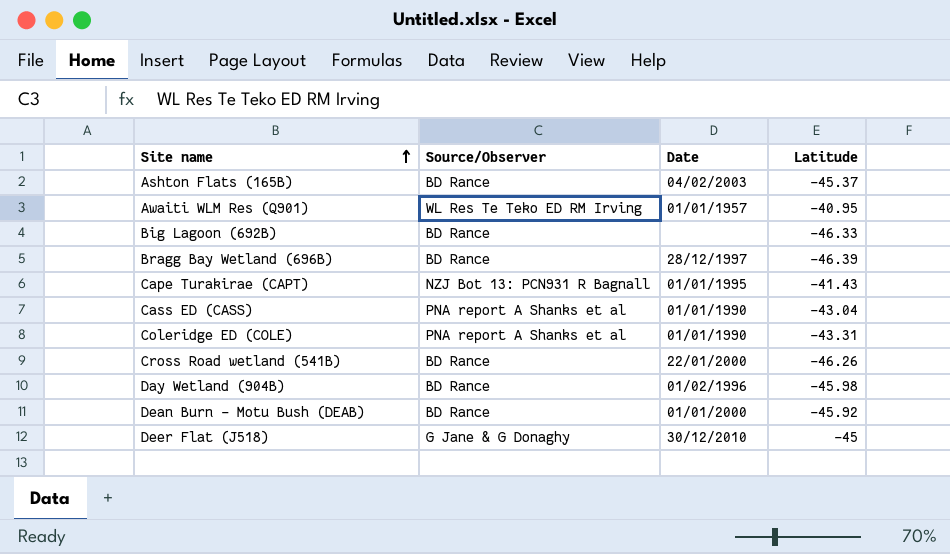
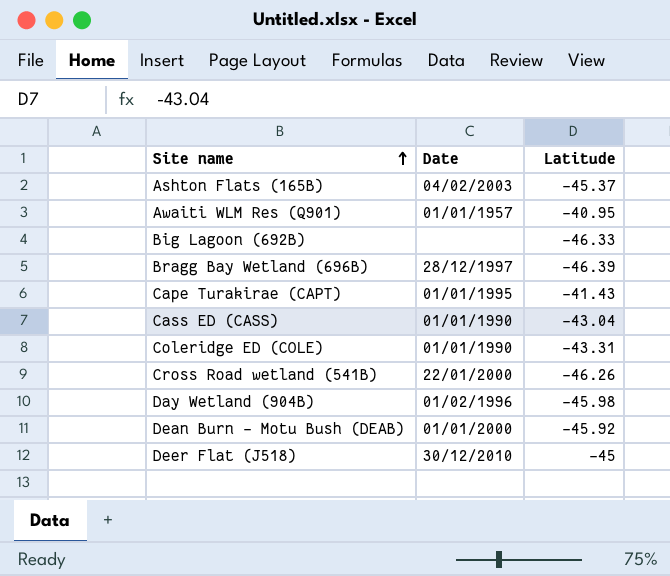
column Source/Observer | position: 2 -> none

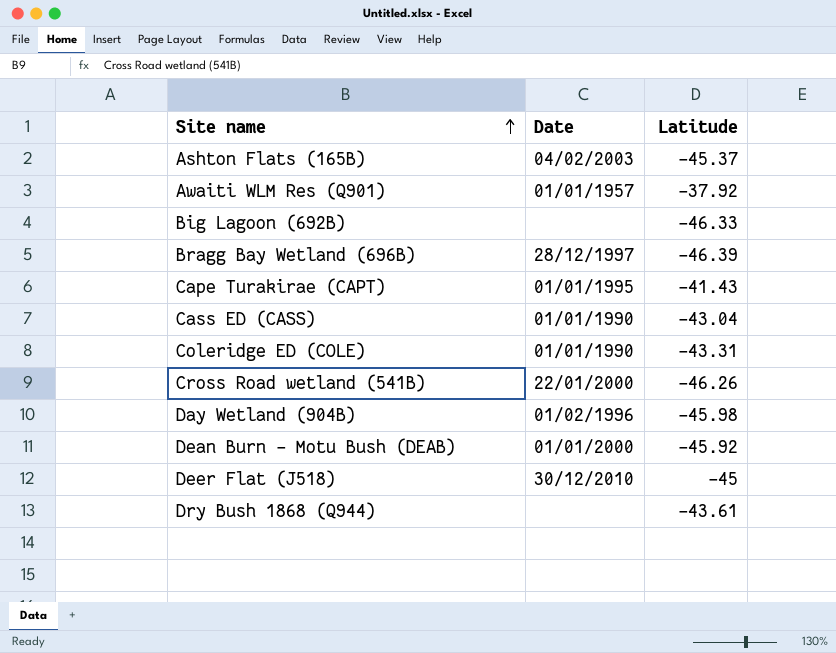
Awaiti WLM Res (Q901) | Latitude: -40.95 -> -37.92
row Dry Bush 1868 (Q944): none -> none | -43.61

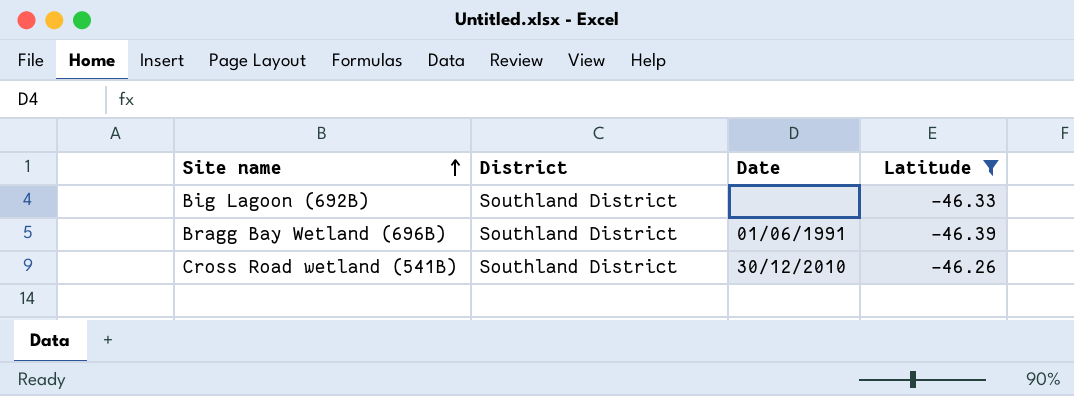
filter: none -> Latitude <= -46.26
column District | position: none -> 2
Bragg Bay Wetland (696B) | Date: 28/12/1997 -> 01/06/1991
Cross Road wetland (541B) | Date: 22/01/2000 -> 30/12/2010

